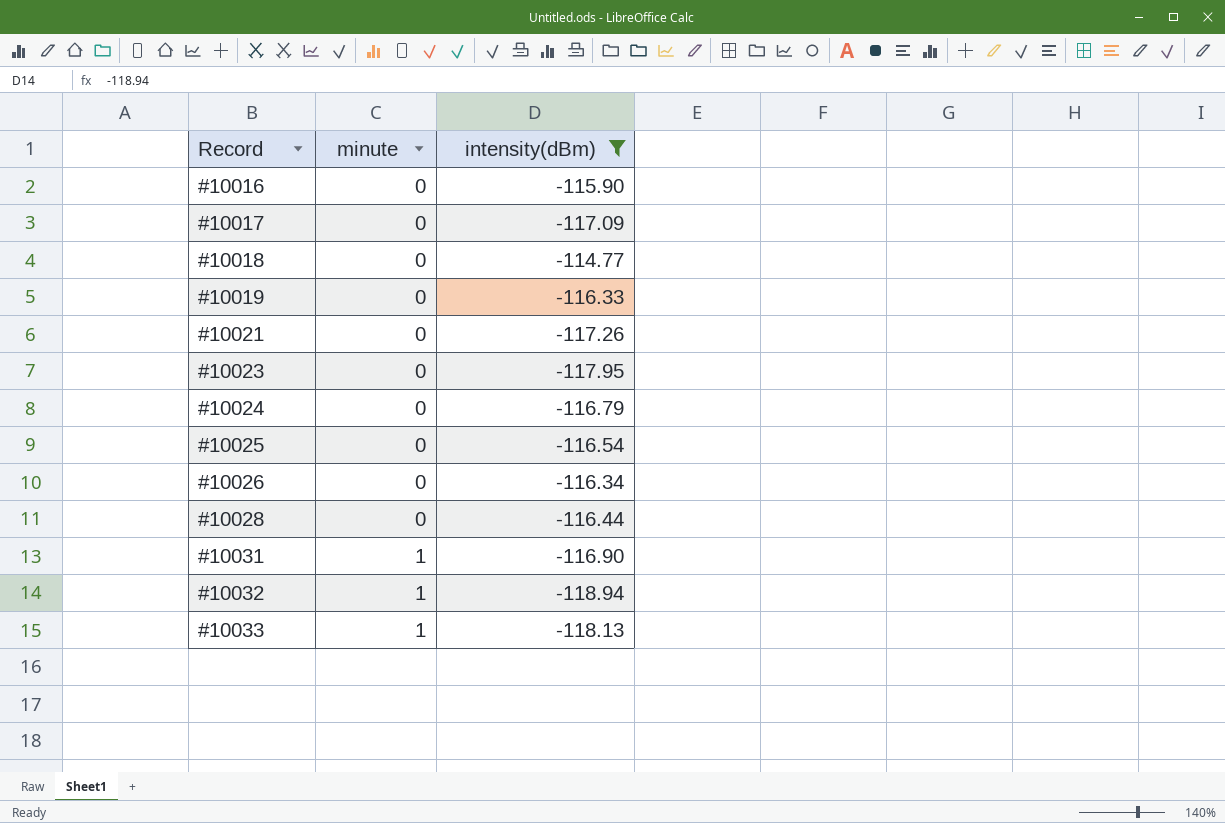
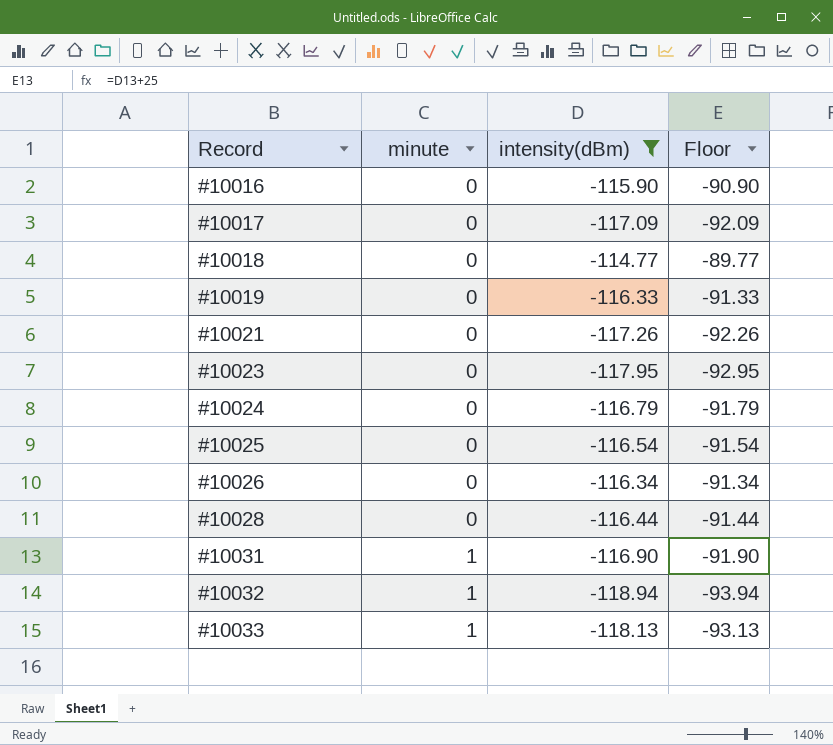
column Floor | formula: none -> [intensity(dBm)] + 25

